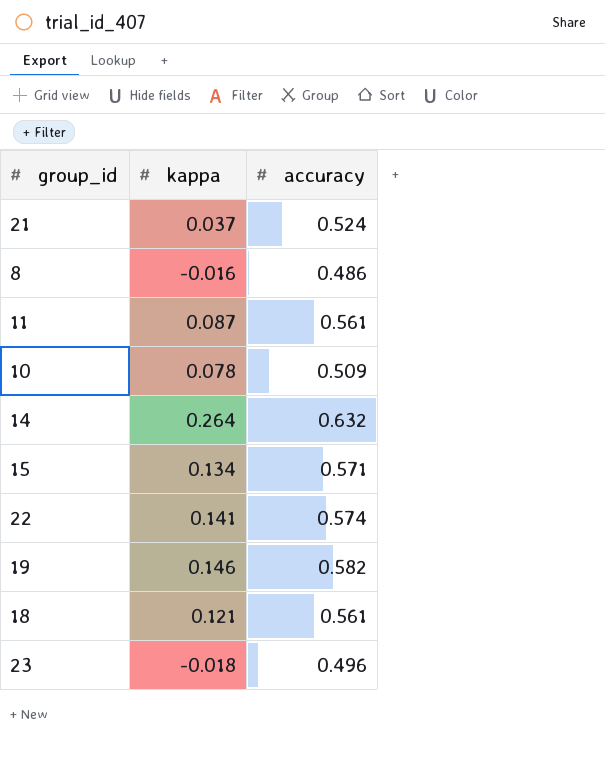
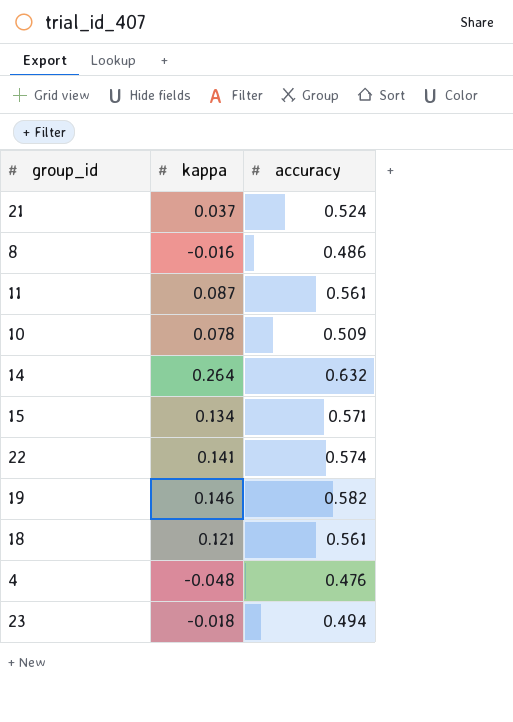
row 4: none -> -0.048 | 0.476
23 | accuracy: 0.496 -> 0.494

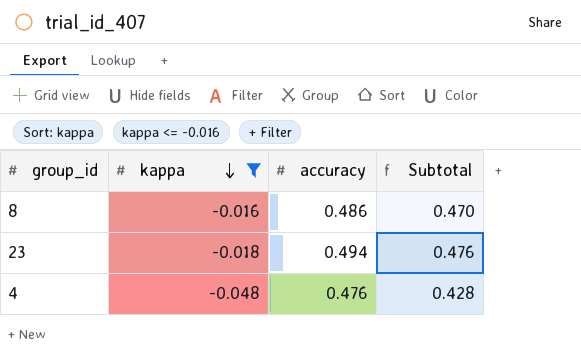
filter: none -> kappa <= -0.016
row order: none -> kappa descending
column Subtotal | formula: none -> [kappa] + [accuracy]

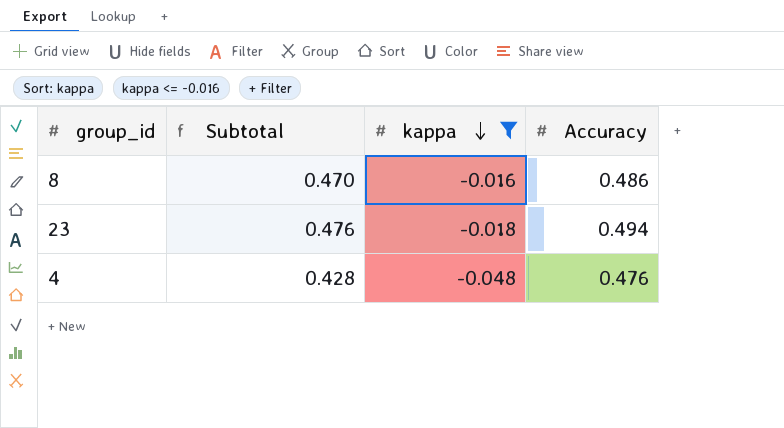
column Subtotal | position: 4 -> 2
column name: accuracy -> Accuracy

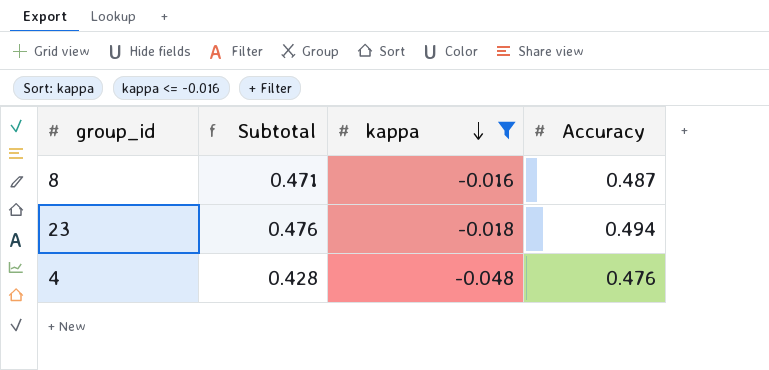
8 | Subtotal: 0.470 -> 0.471
8 | Accuracy: 0.486 -> 0.487

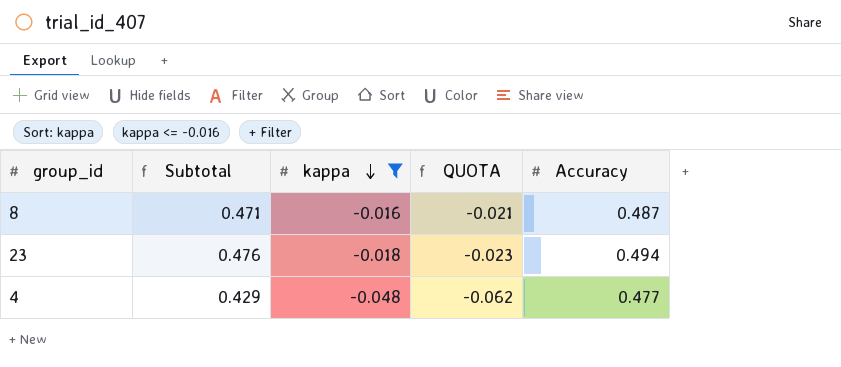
column QUOTA | formula: none -> [kappa] * 1.3
4 | Subtotal: 0.428 -> 0.429
4 | Accuracy: 0.476 -> 0.477

